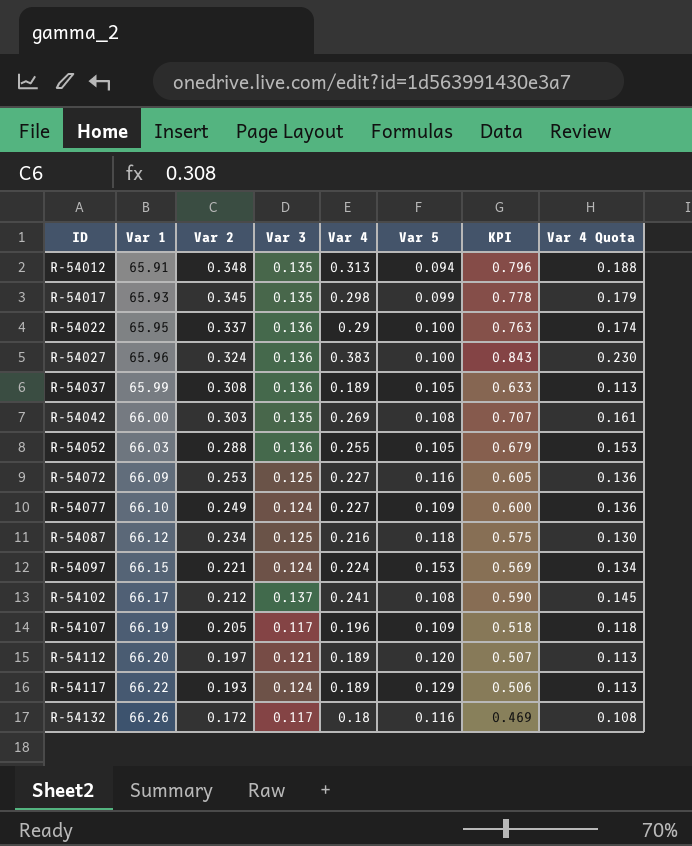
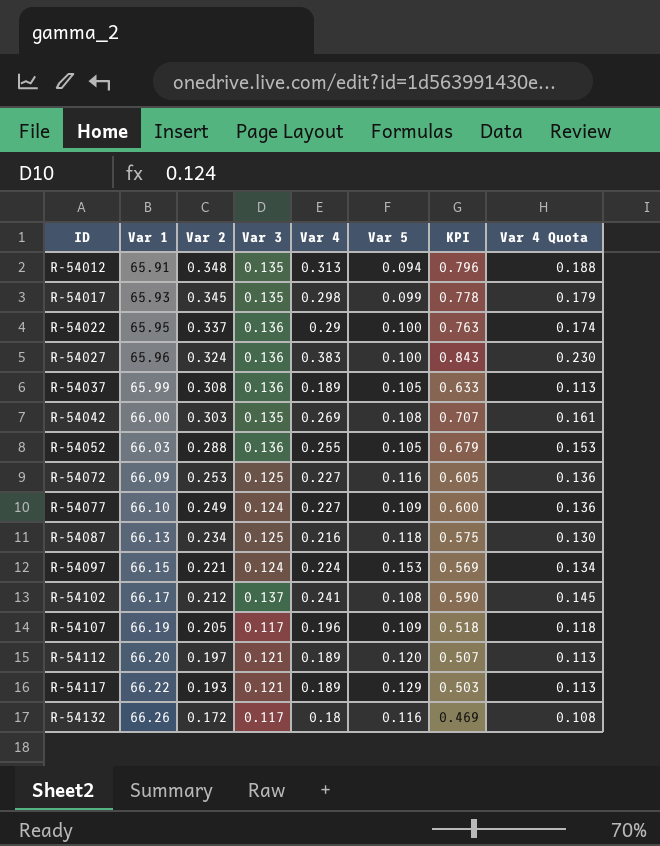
R-54087 | Var 1: 66.12 -> 66.13
R-54117 | Var 3: 0.124 -> 0.121
R-54117 | KPI: 0.506 -> 0.503

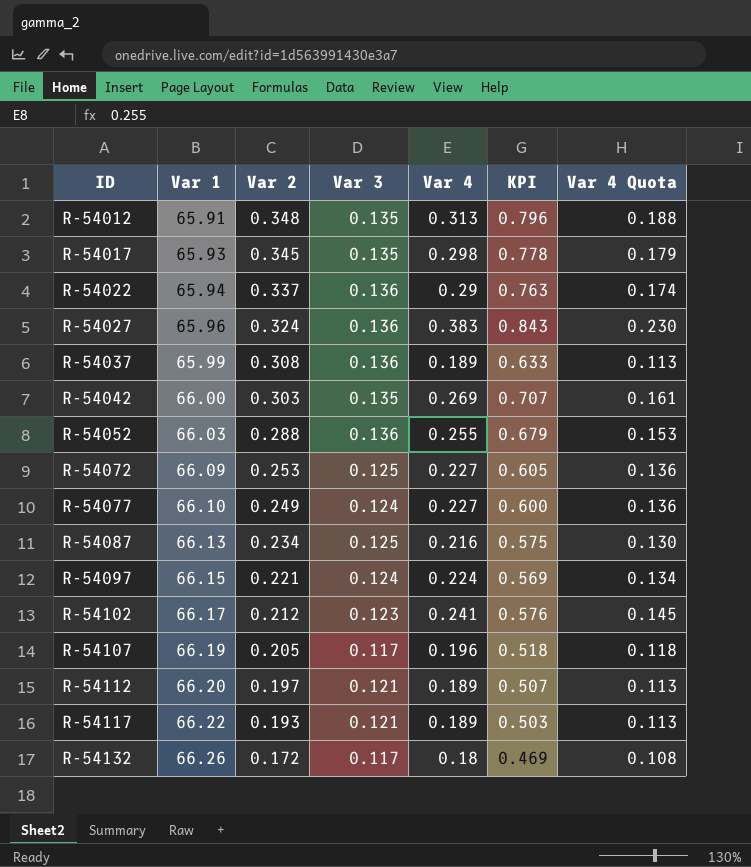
column Var 5 | position: 6 -> none
R-54022 | Var 1: 65.95 -> 65.94
R-54102 | Var 3: 0.137 -> 0.123
R-54102 | KPI: 0.590 -> 0.576

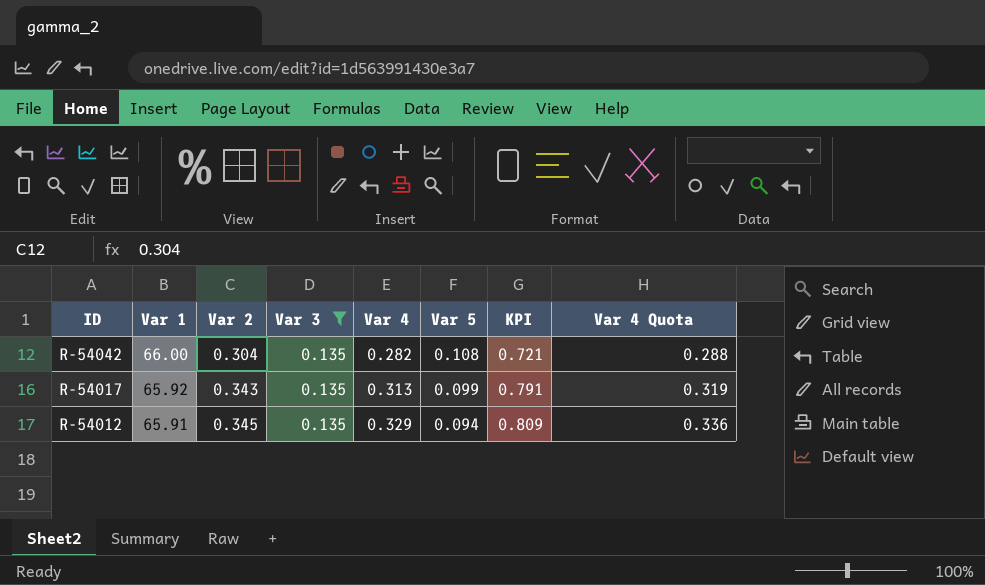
filter: none -> Var 3 = 0.135
row order: ID ascending -> ID descending
column Var 5 | position: none -> 6
column Var 4 Quota | formula: [Var 4] * 0.6 -> [Var 4] * 1.02
R-54042 | Var 2: 0.303 -> 0.304
R-54042 | Var 4: 0.269 -> 0.282
R-54042 | KPI: 0.707 -> 0.721
R-54017 | Var 1: 65.93 -> 65.92
R-54017 | Var 2: 0.345 -> 0.343
R-54017 | Var 4: 0.298 -> 0.313
R-54017 | KPI: 0.778 -> 0.791
R-54012 | Var 2: 0.348 -> 0.345
R-54012 | Var 4: 0.313 -> 0.329
R-54012 | KPI: 0.796 -> 0.809

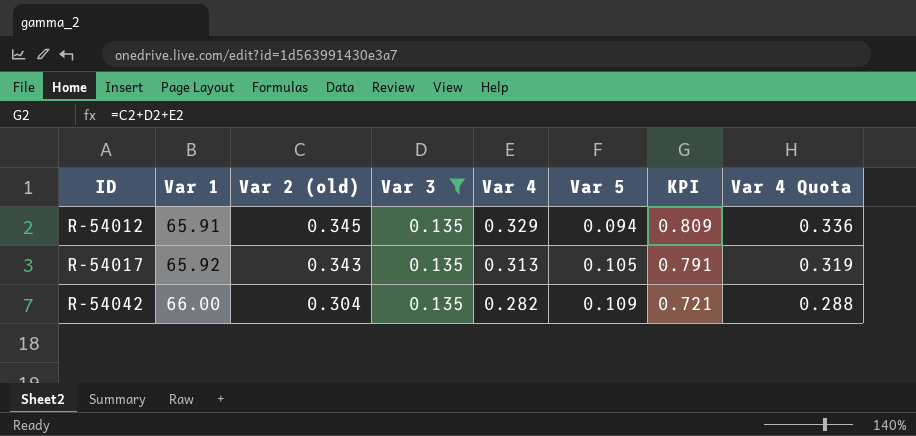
row order: ID descending -> ID ascending
column name: Var 2 -> Var 2 (old)
R-54017 | Var 5: 0.099 -> 0.105
R-54042 | Var 5: 0.108 -> 0.109

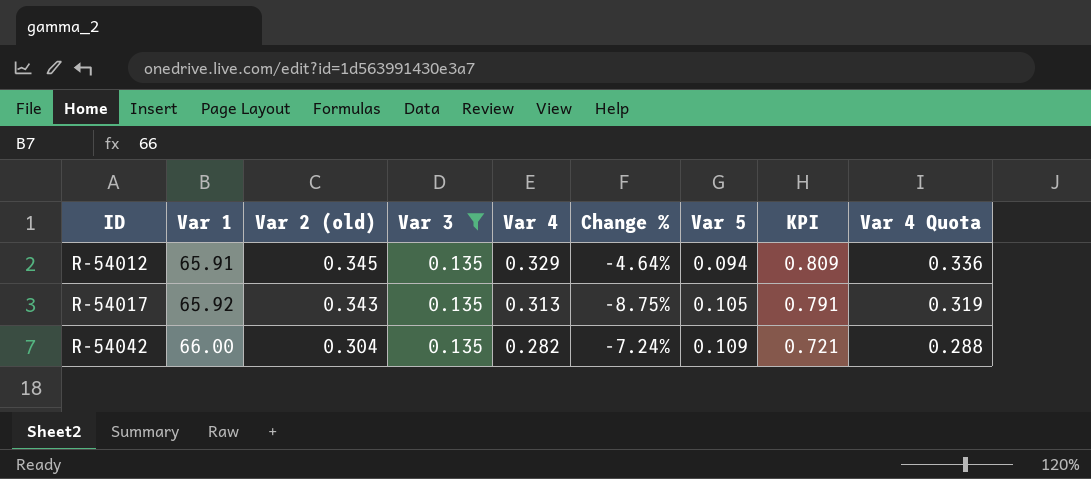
column Change % | formula: none -> ([Var 4] - [Var 2 (old)]) / [Var 2 (old)]

